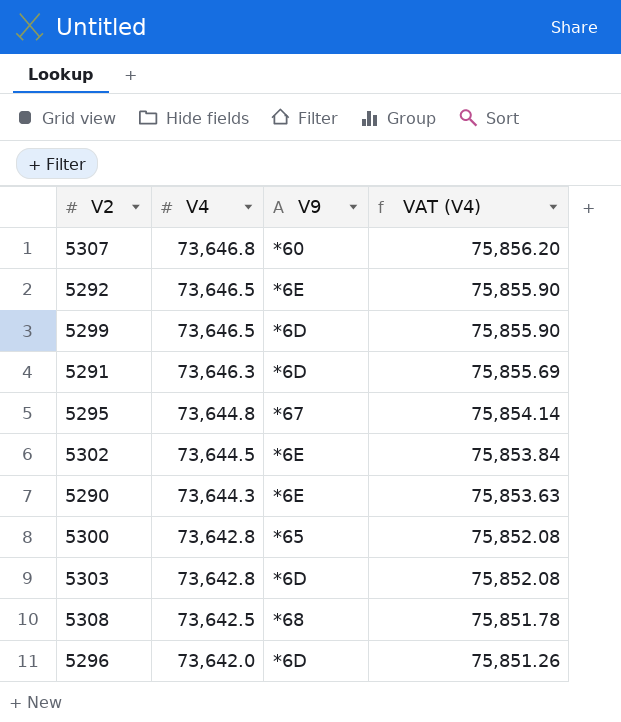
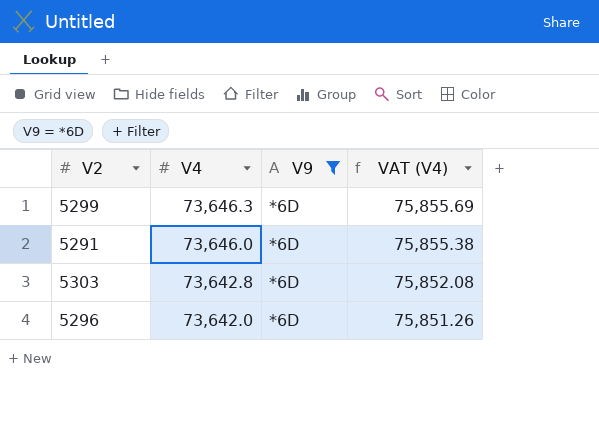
filter: none -> V9 = *6D
5299 | V4: 73,646.5 -> 73,646.3
5299 | VAT (V4): 75,855.90 -> 75,855.69
5291 | V4: 73,646.3 -> 73,646.0
5291 | VAT (V4): 75,855.69 -> 75,855.38

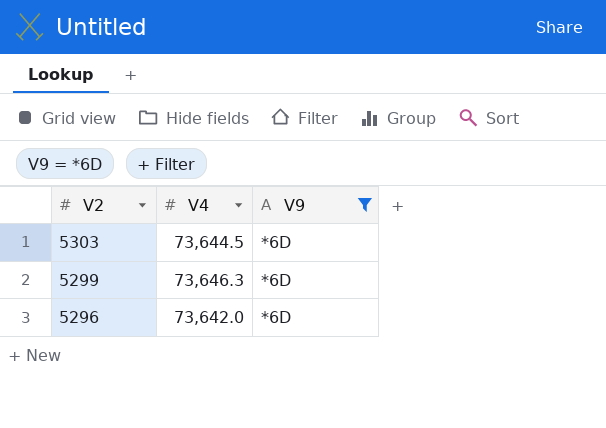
row order: V4 descending -> V2 descending
column VAT (V4) | formula: [V4] * 1.03 -> none
row 5291: 73,646.0 | *6D | 75,855.38 -> none
5303 | V4: 73,642.8 -> 73,644.5

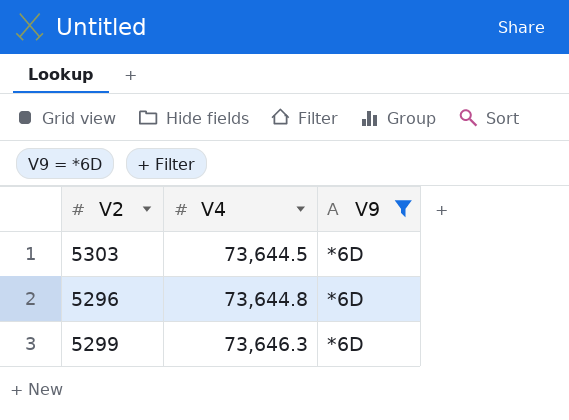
row order: V2 descending -> V4 ascending
5296 | V4: 73,642.0 -> 73,644.8

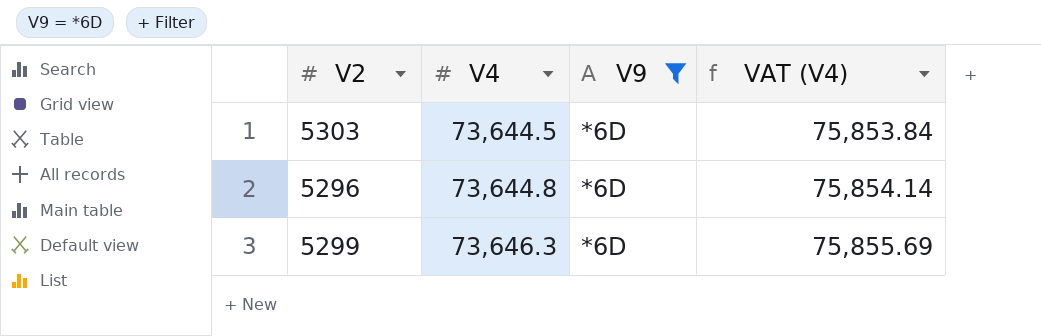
column VAT (V4) | formula: none -> [V4] * 1.03

